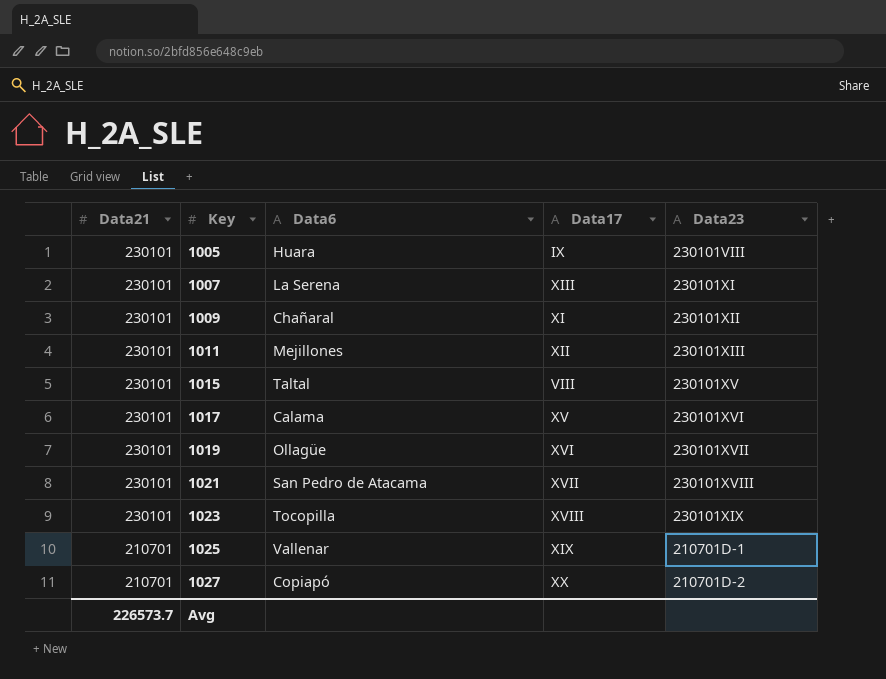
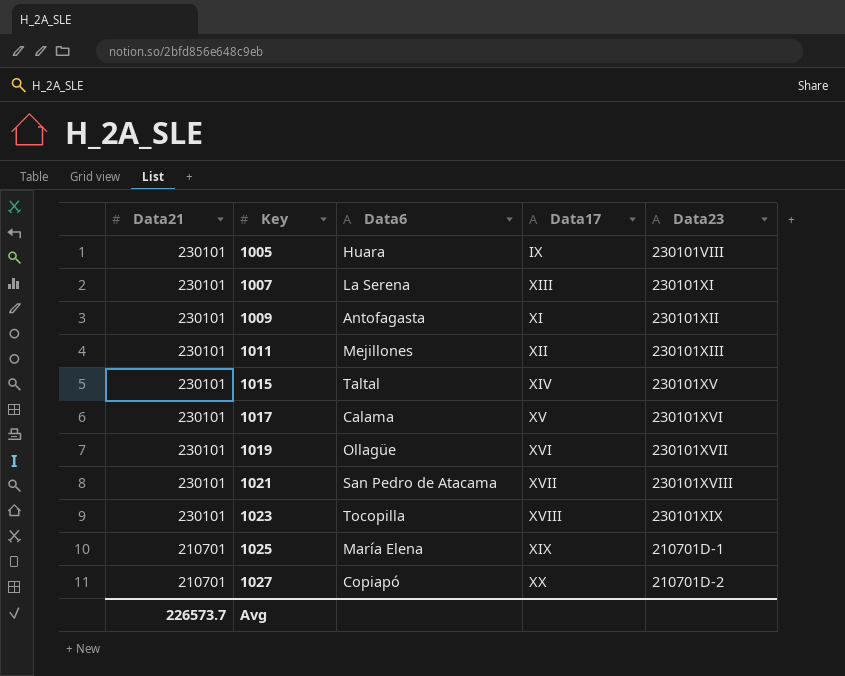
1009 | Data6: Chañaral -> Antofagasta
1015 | Data17: VIII -> XIV
1025 | Data6: Vallenar -> María Elena

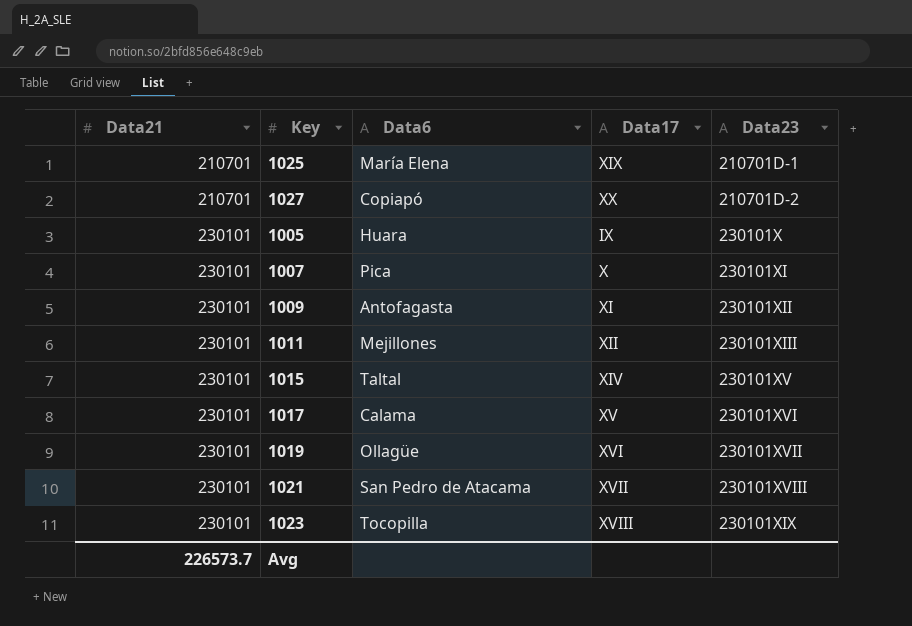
row order: Data21 descending -> Data21 ascending
1005 | Data23: 230101VIII -> 230101X
1007 | Data6: La Serena -> Pica
1007 | Data17: XIII -> X

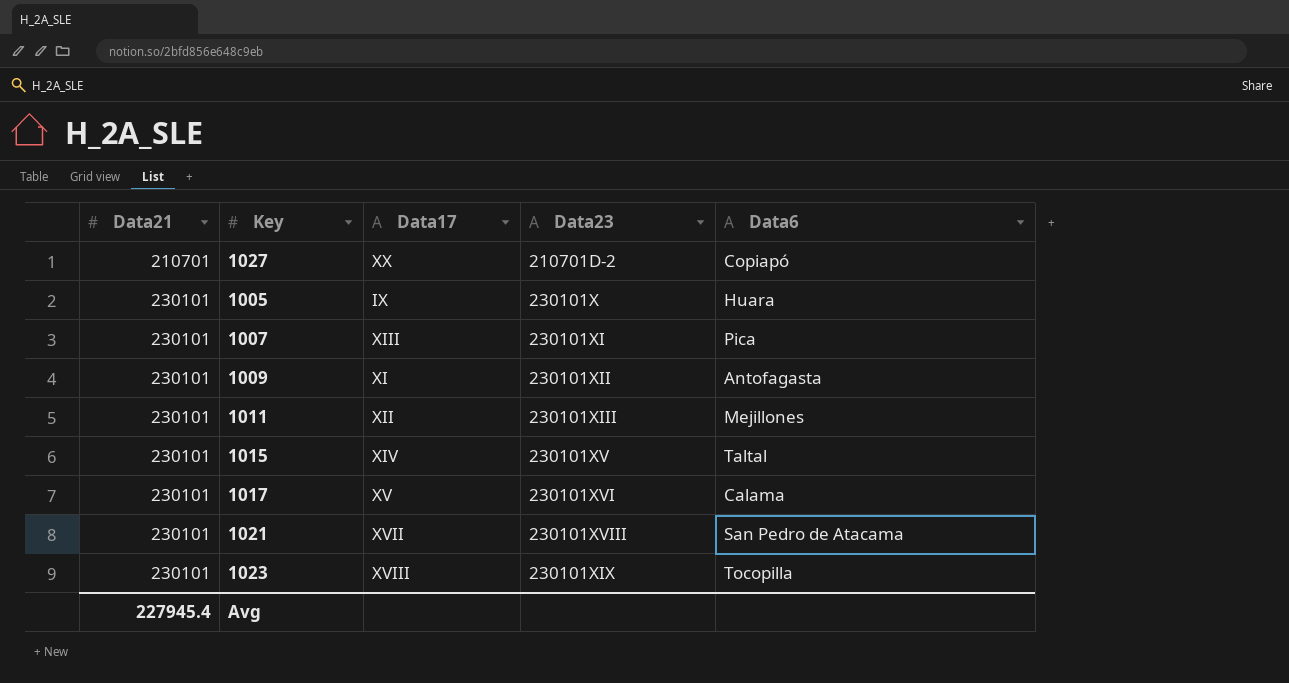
column Data6 | position: 3 -> 5
row 1025: 210701 | María Elena | XIX | 210701D-1 -> none
row 1019: 230101 | Ollagüe | XVI | 230101XVII -> none
1007 | Data17: X -> XIII
Avg | Data21: 226573.7 -> 227945.4

